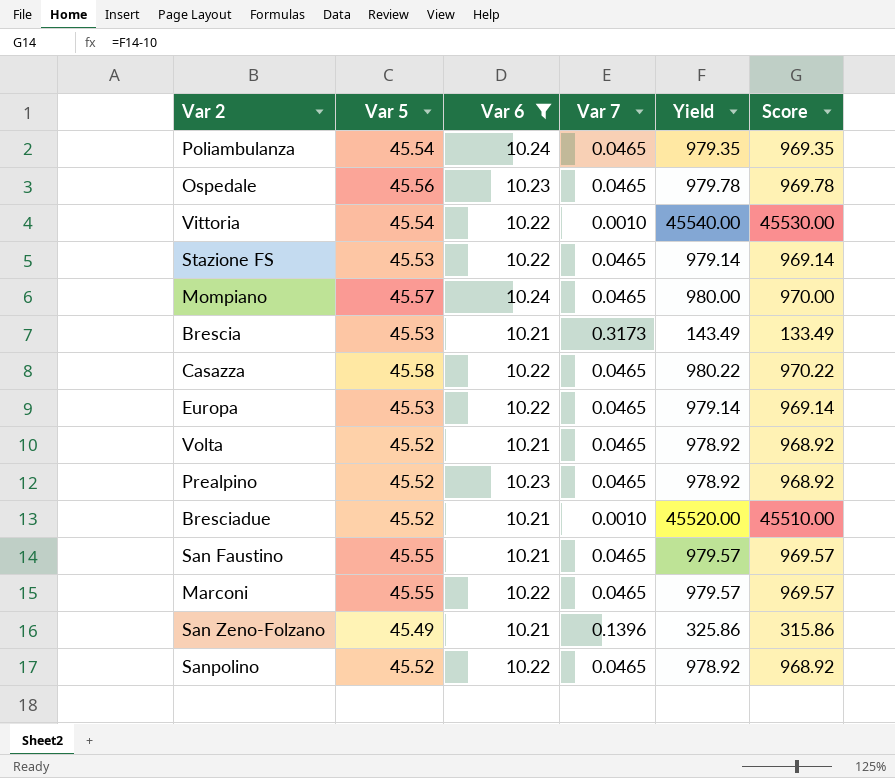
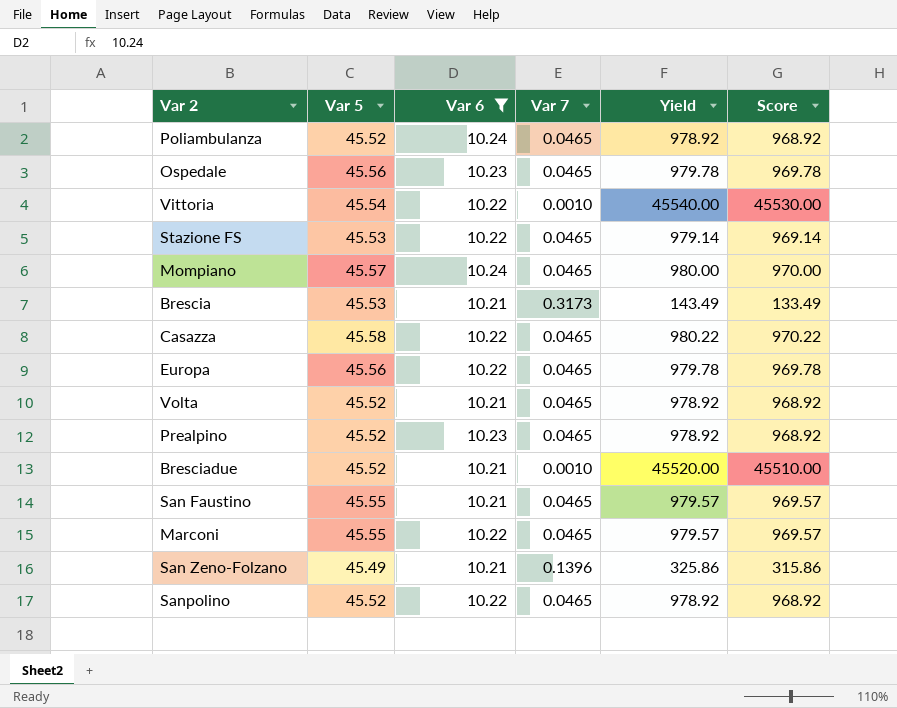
Poliambulanza | Var 5: 45.54 -> 45.52
Poliambulanza | Yield: 979.35 -> 978.92
Poliambulanza | Score: 969.35 -> 968.92
Europa | Var 5: 45.53 -> 45.56
Europa | Yield: 979.14 -> 979.78
Europa | Score: 969.14 -> 969.78

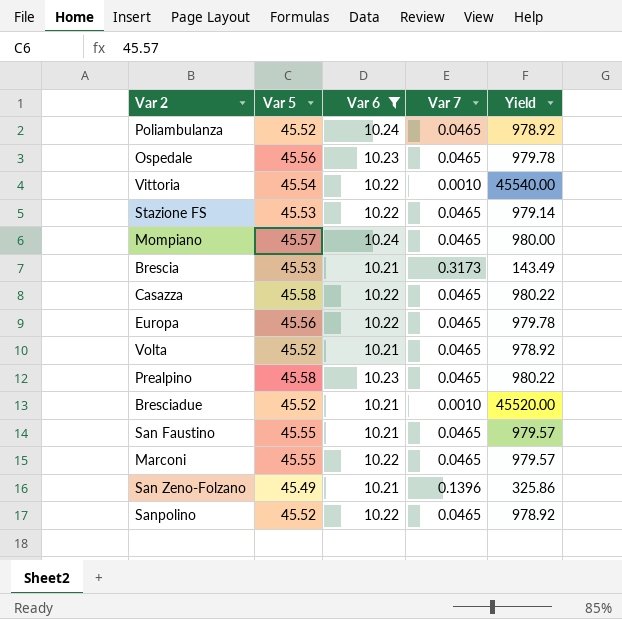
column Score | formula: [Yield] - 10 -> none
Prealpino | Var 5: 45.52 -> 45.58
Prealpino | Yield: 978.92 -> 980.22

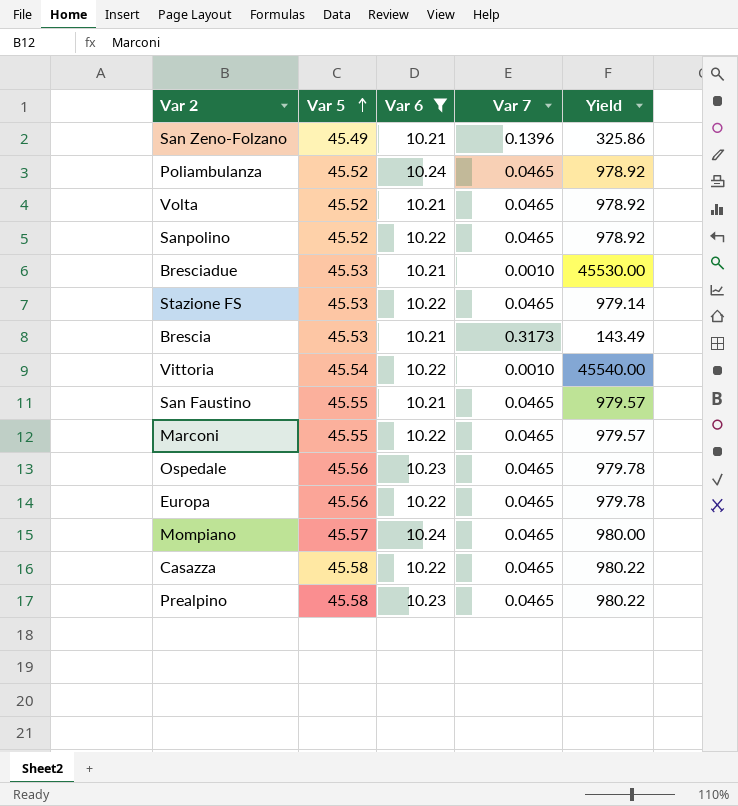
row order: none -> Var 5 ascending
Bresciadue | Var 5: 45.52 -> 45.53
Bresciadue | Yield: 45520.00 -> 45530.00

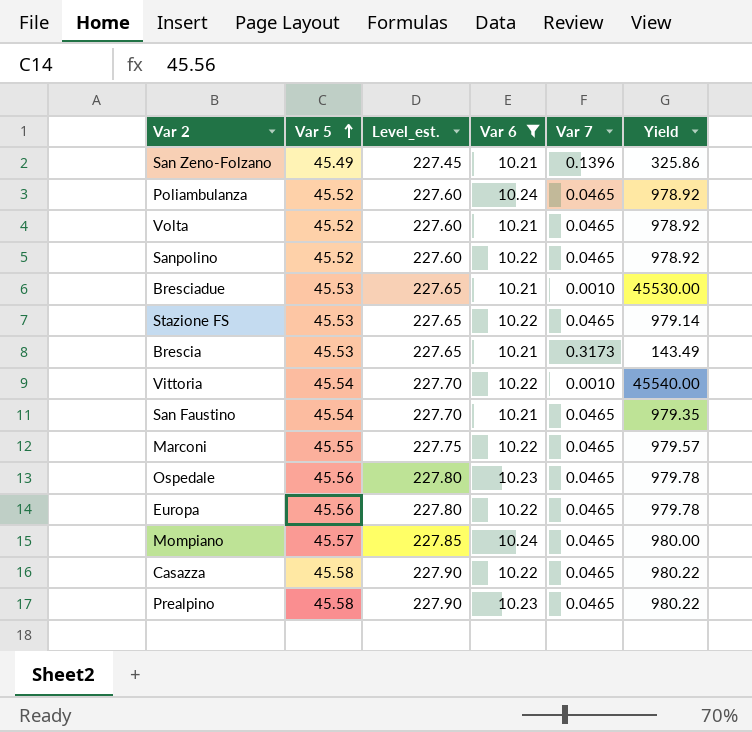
column Level_est. | formula: none -> [Var 5] * 5
San Faustino | Var 5: 45.55 -> 45.54
San Faustino | Yield: 979.57 -> 979.35

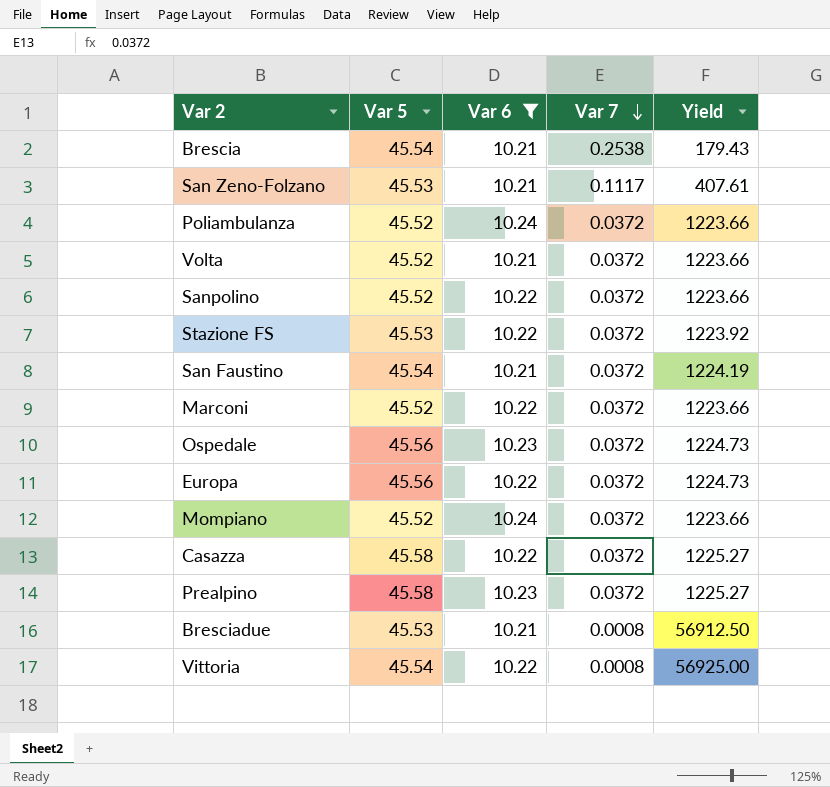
row order: Var 5 ascending -> Var 7 descending
column Level_est. | formula: [Var 5] * 5 -> none
Brescia | Var 5: 45.53 -> 45.54
Brescia | Var 7: 0.3173 -> 0.2538
Brescia | Yield: 143.49 -> 179.43
San Zeno-Folzano | Var 5: 45.49 -> 45.53
San Zeno-Folzano | Var 7: 0.1396 -> 0.1117
San Zeno-Folzano | Yield: 325.86 -> 407.61
Poliambulanza | Var 7: 0.0465 -> 0.0372
Poliambulanza | Yield: 978.92 -> 1223.66
Volta | Var 7: 0.0465 -> 0.0372
Volta | Yield: 978.92 -> 1223.66
Sanpolino | Var 7: 0.0465 -> 0.0372
Sanpolino | Yield: 978.92 -> 1223.66
Stazione FS | Var 7: 0.0465 -> 0.0372
Stazione FS | Yield: 979.14 -> 1223.92
San Faustino | Var 7: 0.0465 -> 0.0372
San Faustino | Yield: 979.35 -> 1224.19
Marconi | Var 5: 45.55 -> 45.52
Marconi | Var 7: 0.0465 -> 0.0372
Marconi | Yield: 979.57 -> 1223.66
Ospedale | Var 7: 0.0465 -> 0.0372
Ospedale | Yield: 979.78 -> 1224.73
Europa | Var 7: 0.0465 -> 0.0372
Europa | Yield: 979.78 -> 1224.73
Mompiano | Var 5: 45.57 -> 45.52
Mompiano | Var 7: 0.0465 -> 0.0372
Mompiano | Yield: 980.00 -> 1223.66
Casazza | Var 7: 0.0465 -> 0.0372
Casazza | Yield: 980.22 -> 1225.27
Prealpino | Var 7: 0.0465 -> 0.0372
Prealpino | Yield: 980.22 -> 1225.27
Bresciadue | Var 7: 0.0010 -> 0.0008
Bresciadue | Yield: 45530.00 -> 56912.50
Vittoria | Var 7: 0.0010 -> 0.0008
Vittoria | Yield: 45540.00 -> 56925.00

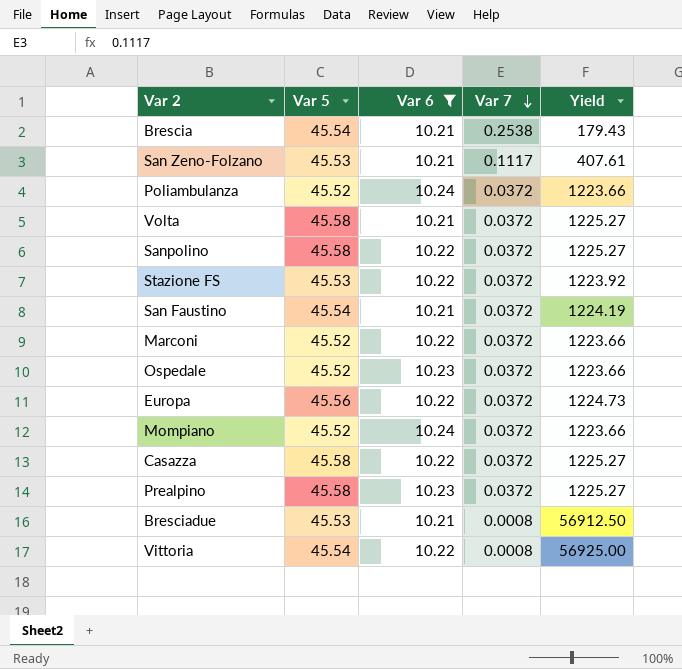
Volta | Var 5: 45.52 -> 45.58
Volta | Yield: 1223.66 -> 1225.27
Sanpolino | Var 5: 45.52 -> 45.58
Sanpolino | Yield: 1223.66 -> 1225.27
Ospedale | Var 5: 45.56 -> 45.52
Ospedale | Yield: 1224.73 -> 1223.66

